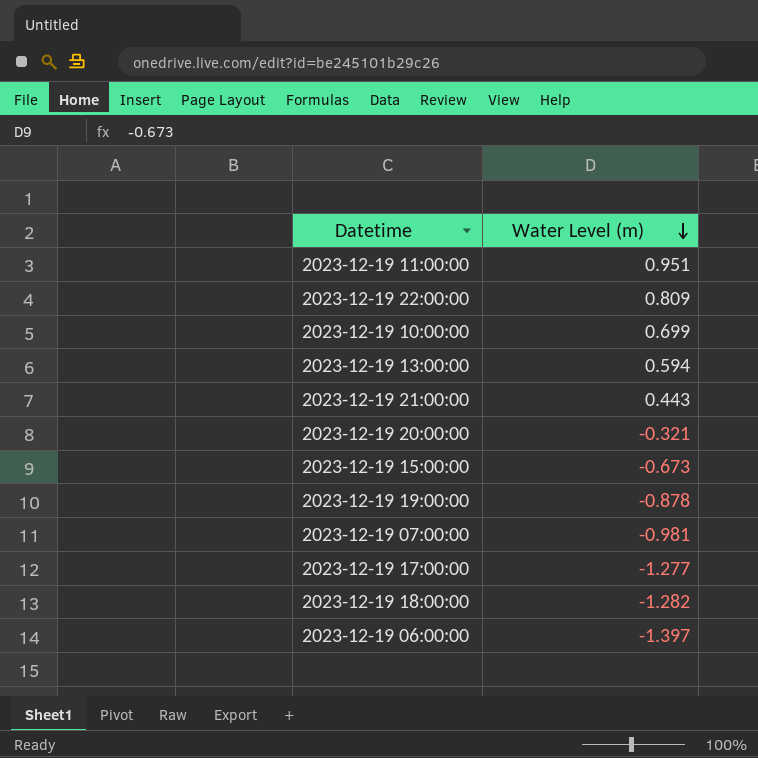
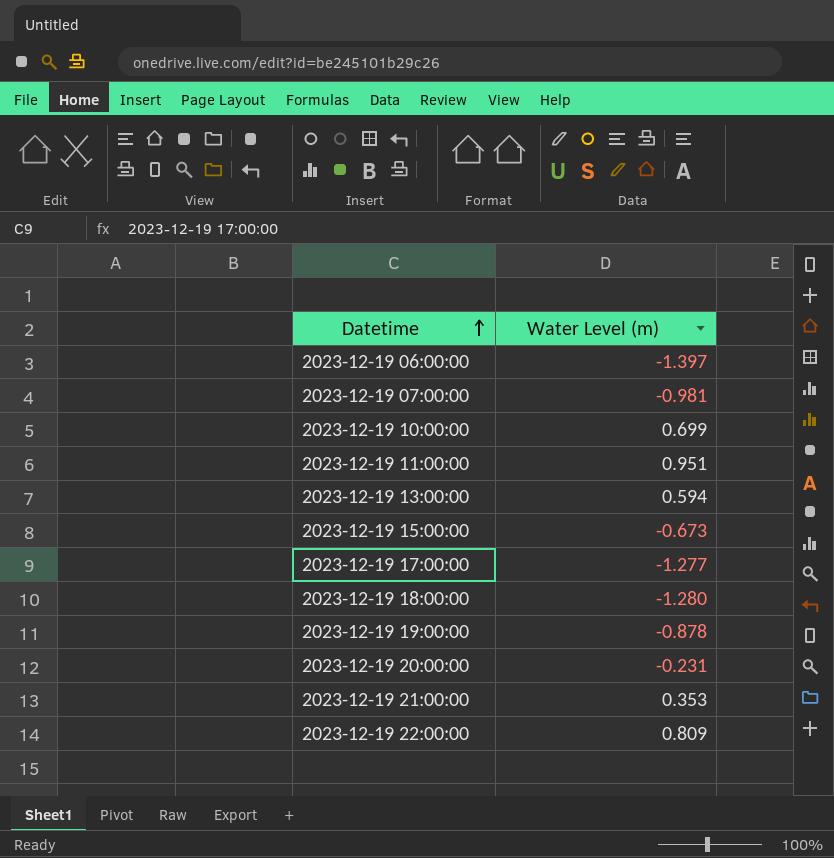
row order: Water Level (m) descending -> Datetime ascending
2023-12-19 18:00:00 | Water Level (m): -1.282 -> -1.280
2023-12-19 20:00:00 | Water Level (m): -0.321 -> -0.231
2023-12-19 21:00:00 | Water Level (m): 0.443 -> 0.353

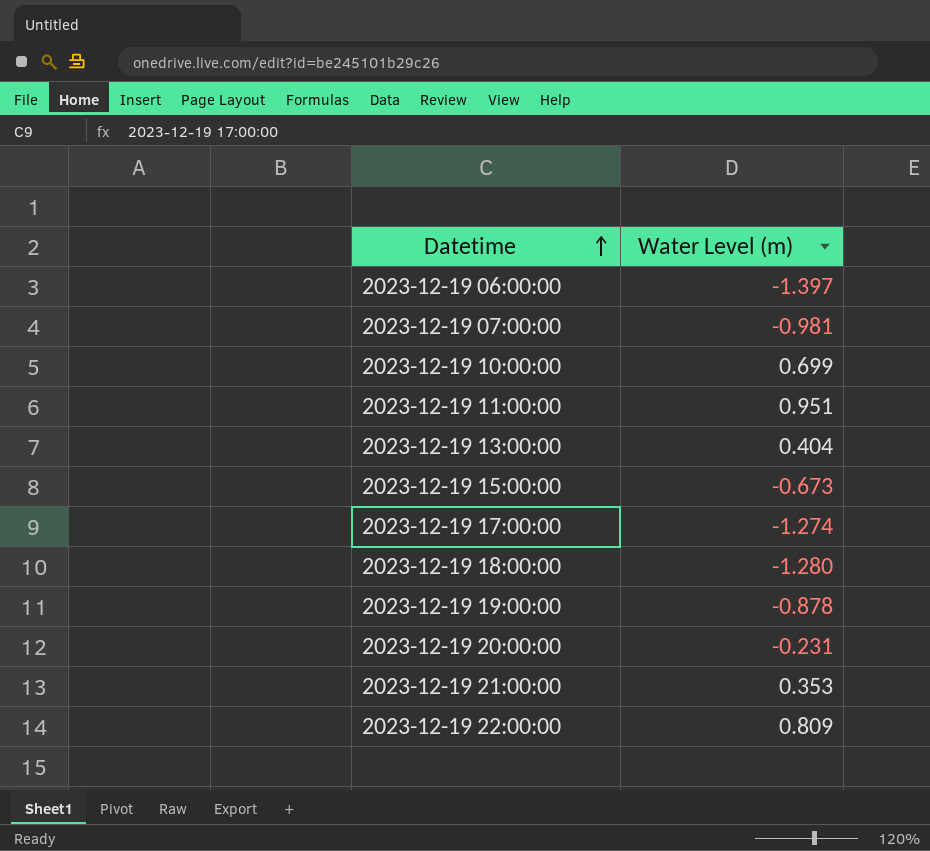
2023-12-19 13:00:00 | Water Level (m): 0.594 -> 0.404
2023-12-19 17:00:00 | Water Level (m): -1.277 -> -1.274

